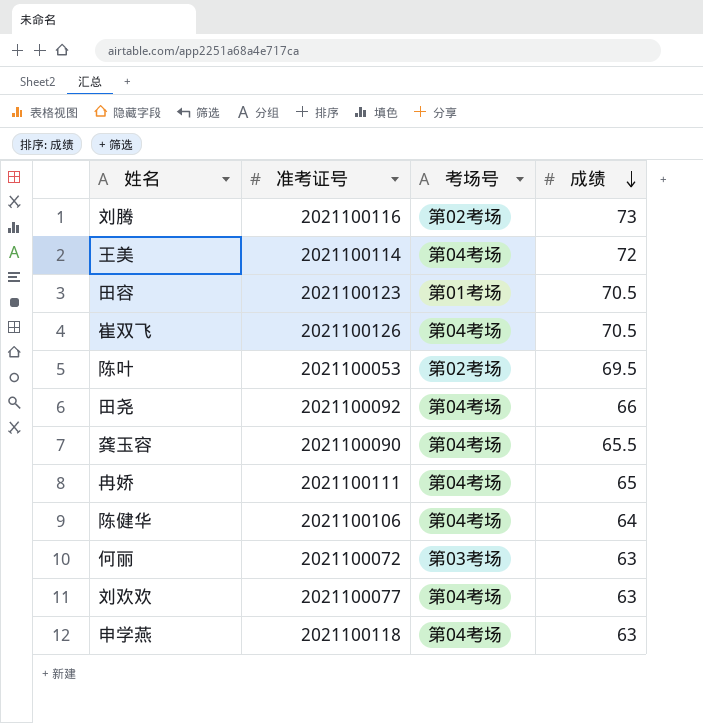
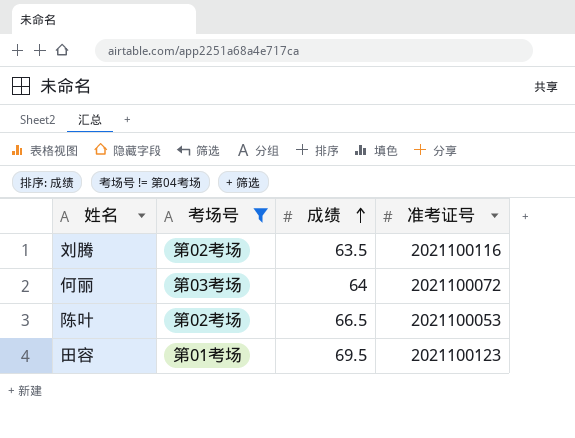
filter: none -> 考场号 != 第04考场
row order: 成绩 descending -> 成绩 ascending
column 准考证号 | position: 2 -> 4
刘腾 | 成绩: 73 -> 63.5
何丽 | 成绩: 63 -> 64
陈叶 | 成绩: 69.5 -> 66.5
田容 | 成绩: 70.5 -> 69.5

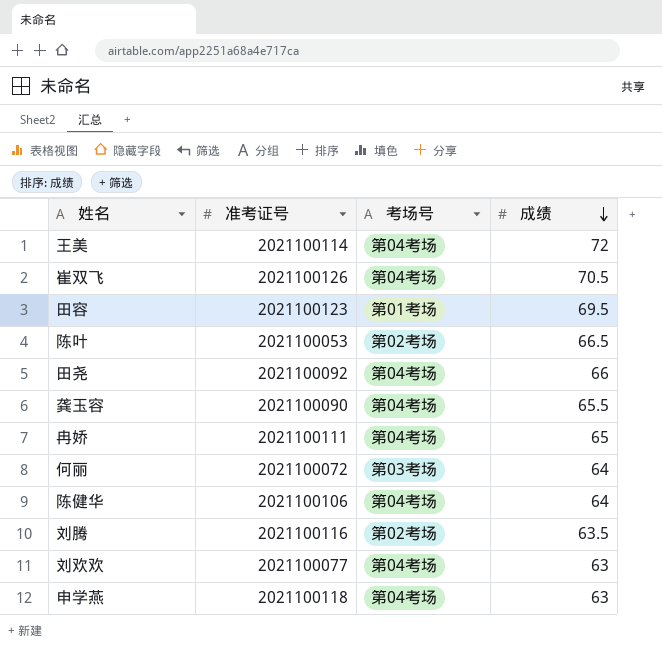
filter: 考场号 != 第04考场 -> none
row order: 成绩 ascending -> 成绩 descending
column 准考证号 | position: 4 -> 2

